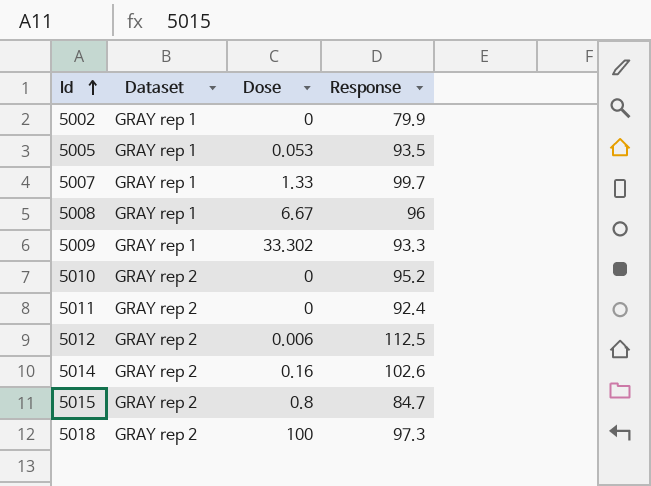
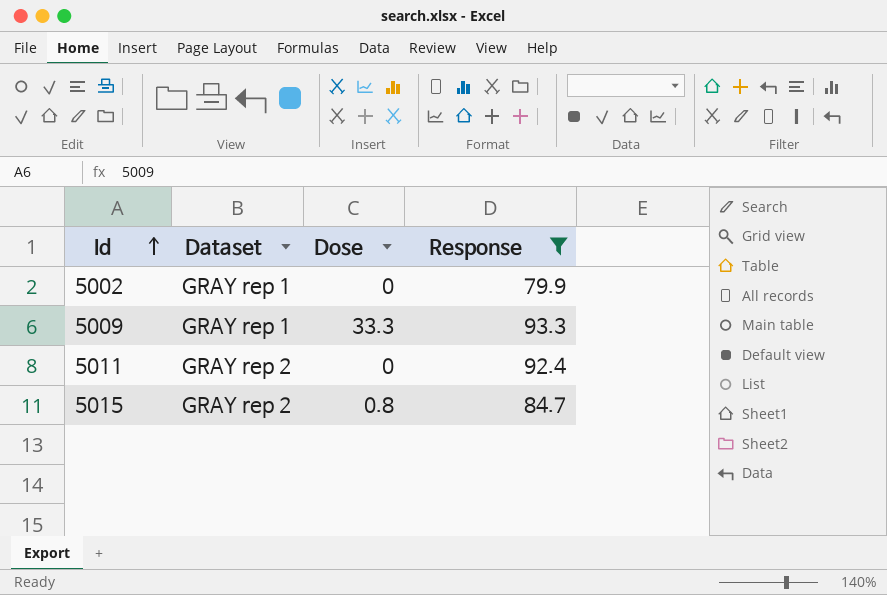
filter: none -> Response <= 93.3
5009 | Dose: 33.302 -> 33.3

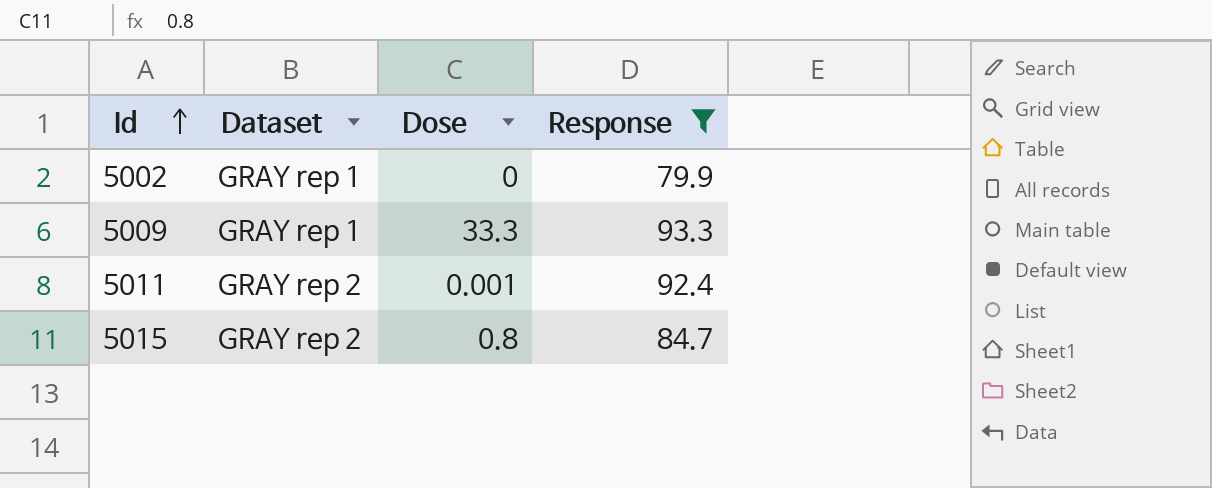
5011 | Dose: 0 -> 0.001

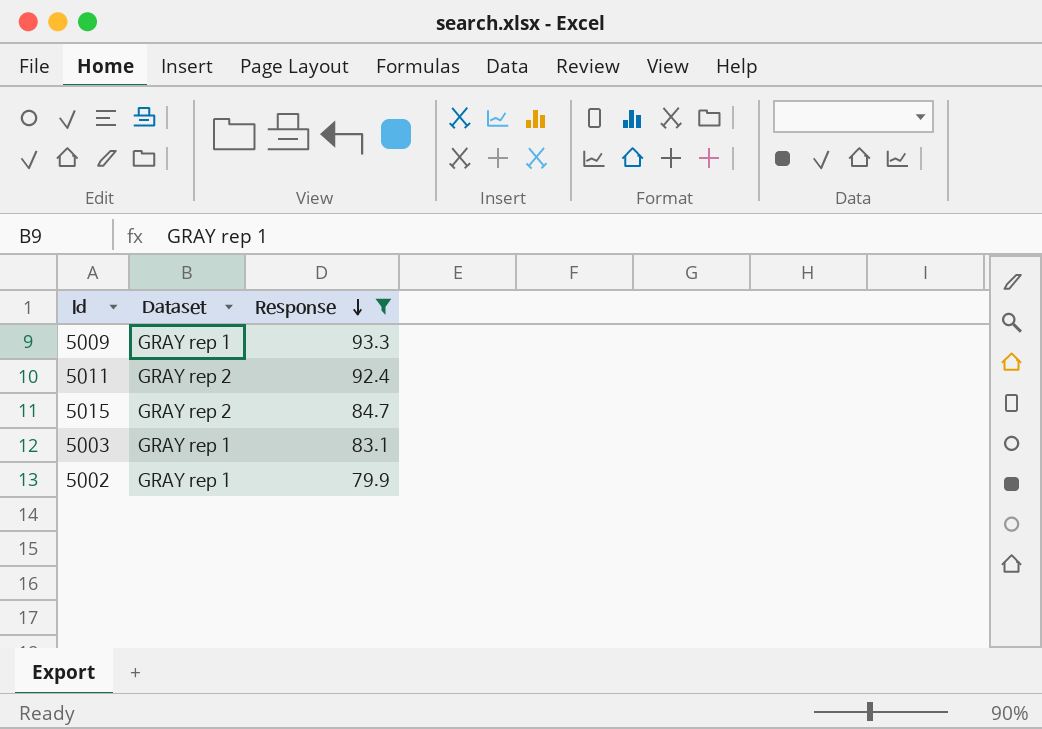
row order: Id ascending -> Response descending
column Dose | position: 3 -> none
row 5003: none -> GRAY rep 1 | 83.1

